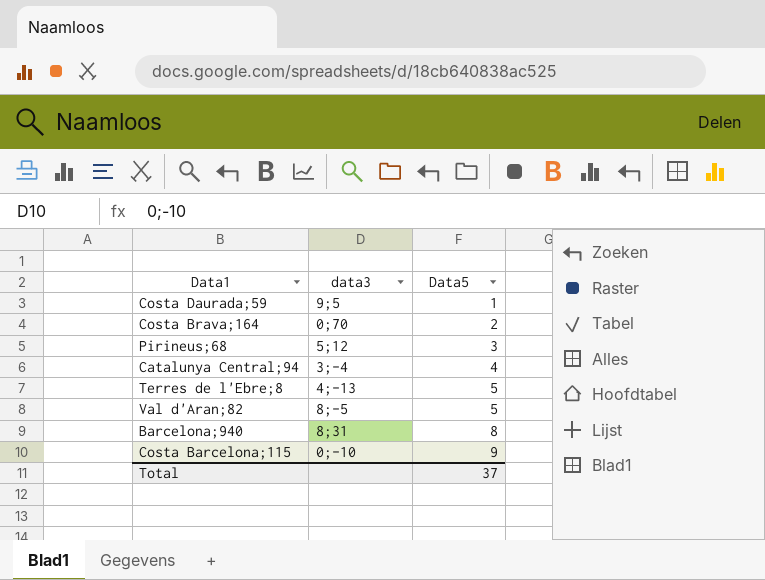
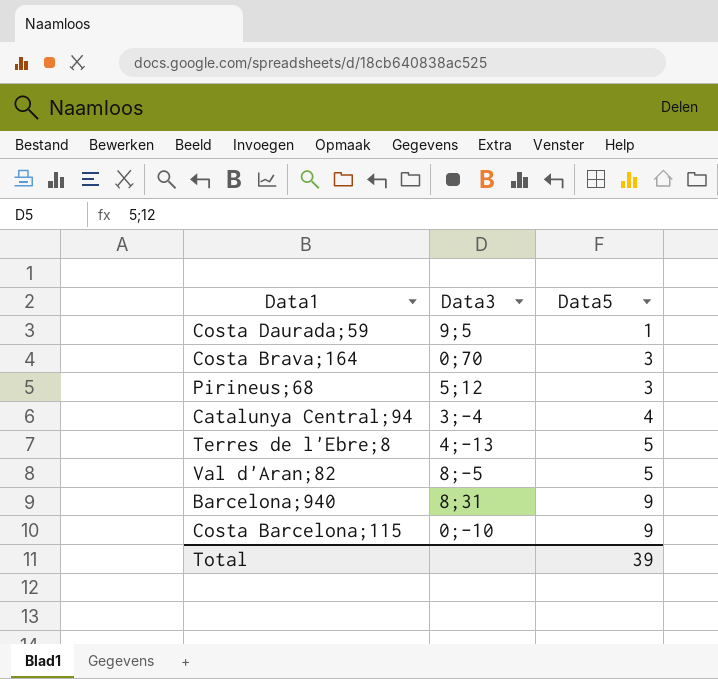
column name: data3 -> Data3
Costa Brava;164 | Data5: 2 -> 3
Barcelona;940 | Data5: 8 -> 9
Total | Data5: 37 -> 39

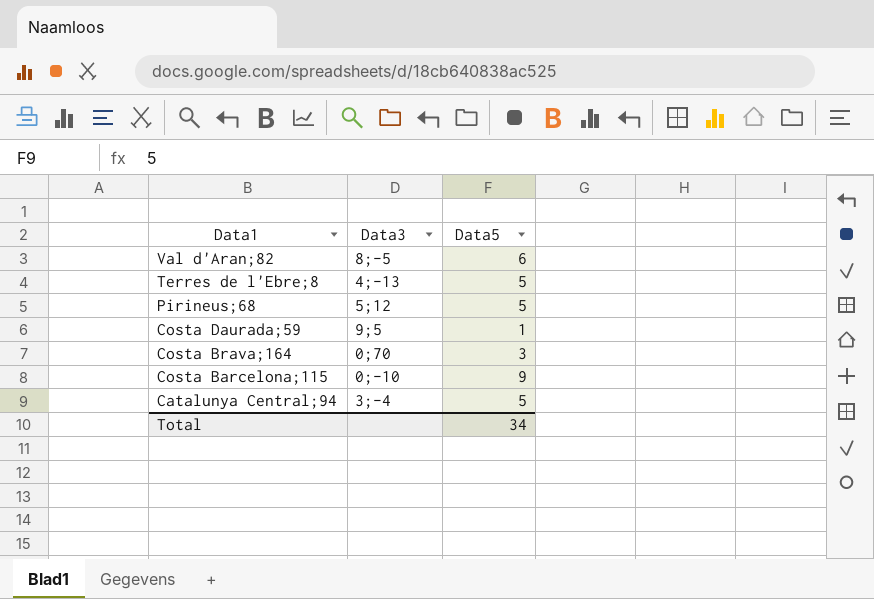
row order: Data5 ascending -> Data1 descending
row Barcelona;940: 8;31 | 9 -> none
Val d'Aran;82 | Data5: 5 -> 6
Pirineus;68 | Data5: 3 -> 5
Catalunya Central;94 | Data5: 4 -> 5
Total | Data5: 39 -> 34

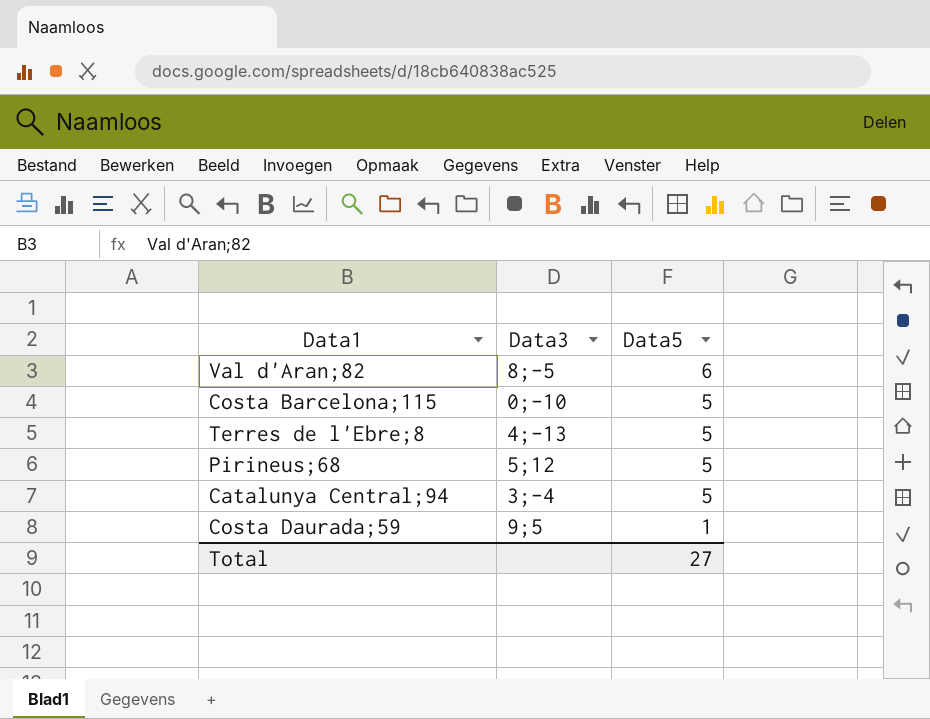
row order: Data1 descending -> Data5 descending
row Costa Brava;164: 0;70 | 3 -> none
Costa Barcelona;115 | Data5: 9 -> 5
Total | Data5: 34 -> 27

